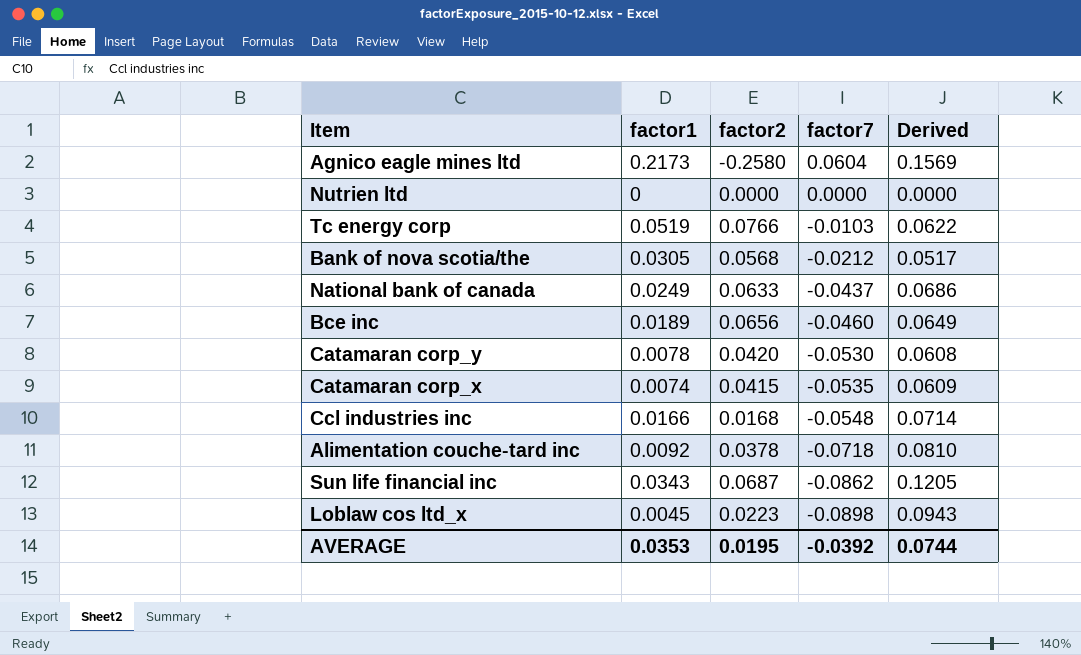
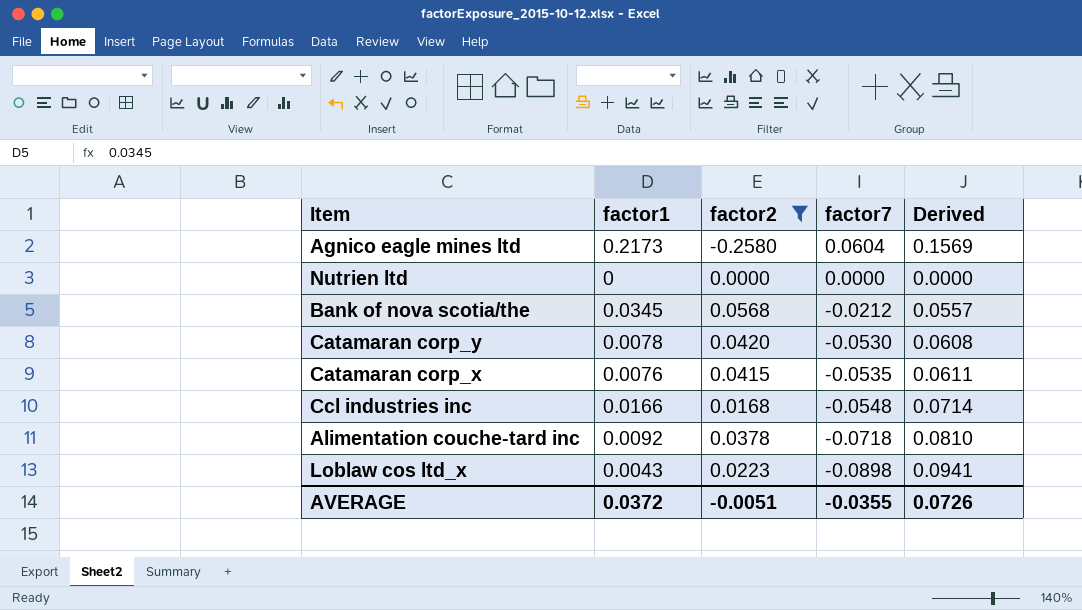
filter: none -> factor2 <= 0.0568
Bank of nova scotia/the | factor1: 0.0305 -> 0.0345
Bank of nova scotia/the | Derived: 0.0517 -> 0.0557
Catamaran corp_x | factor1: 0.0074 -> 0.0076
Catamaran corp_x | Derived: 0.0609 -> 0.0611
Loblaw cos ltd_x | factor1: 0.0045 -> 0.0043
Loblaw cos ltd_x | Derived: 0.0943 -> 0.0941
AVERAGE | factor1: 0.0353 -> 0.0372
AVERAGE | factor2: 0.0195 -> -0.0051
AVERAGE | factor7: -0.0392 -> -0.0355
AVERAGE | Derived: 0.0744 -> 0.0726

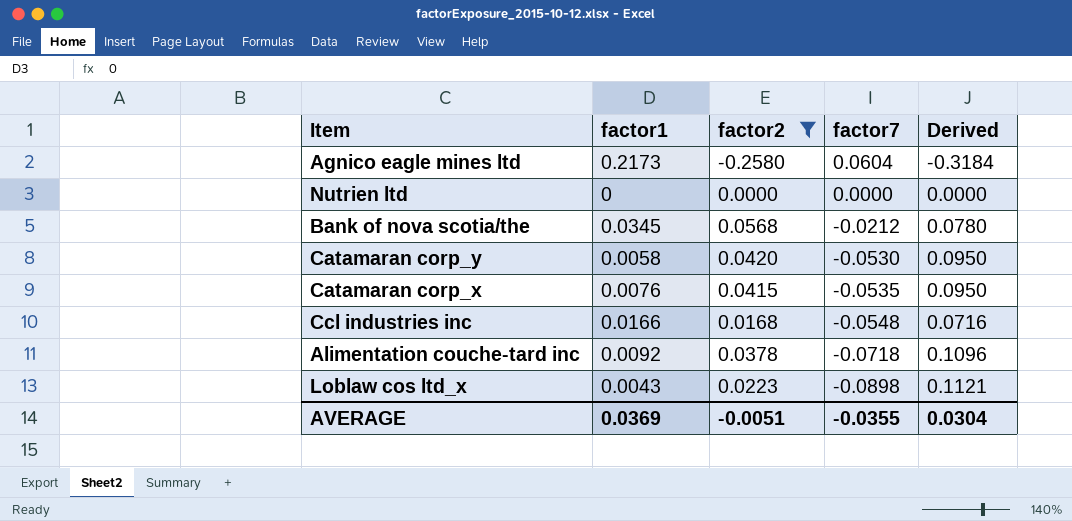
column Derived | formula: [factor1] - [factor7] -> [factor2] - [factor7]
Catamaran corp_y | factor1: 0.0078 -> 0.0058
AVERAGE | factor1: 0.0372 -> 0.0369
AVERAGE | Derived: 0.0726 -> 0.0304

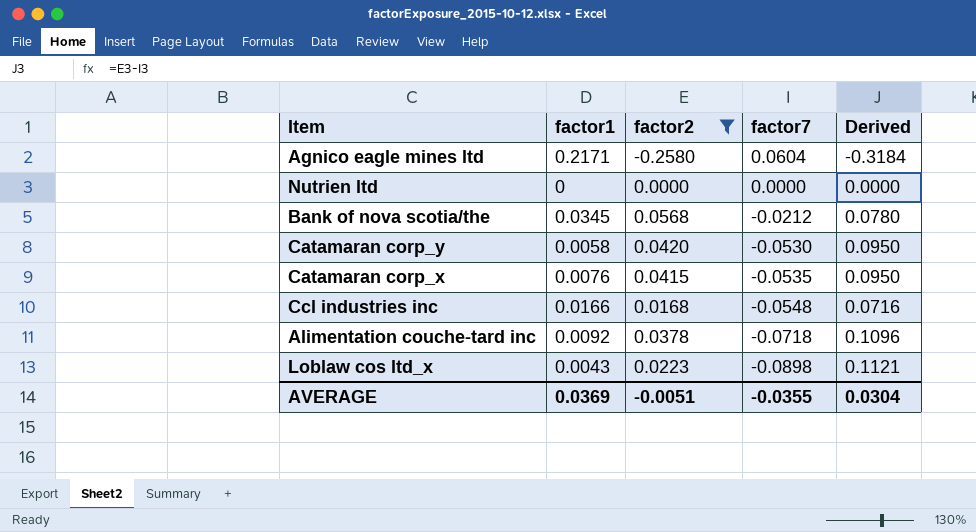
Agnico eagle mines ltd | factor1: 0.2173 -> 0.2171

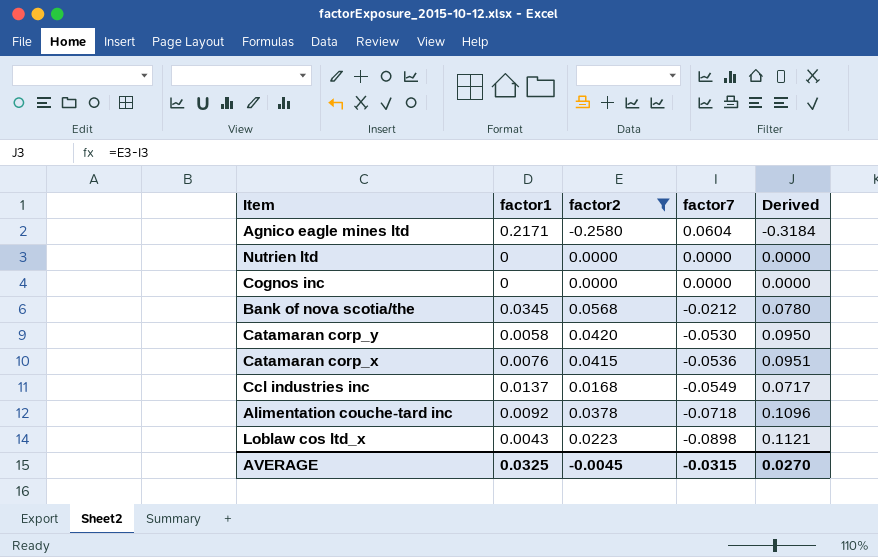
row Cognos inc: none -> 0 | 0.0000 | 0.0000 | 0.0000
Catamaran corp_x | factor7: -0.0535 -> -0.0536
Catamaran corp_x | Derived: 0.0950 -> 0.0951
Ccl industries inc | factor1: 0.0166 -> 0.0137
Ccl industries inc | factor7: -0.0548 -> -0.0549
Ccl industries inc | Derived: 0.0716 -> 0.0717
AVERAGE | factor1: 0.0369 -> 0.0325
AVERAGE | factor2: -0.0051 -> -0.0045
AVERAGE | factor7: -0.0355 -> -0.0315
AVERAGE | Derived: 0.0304 -> 0.0270

